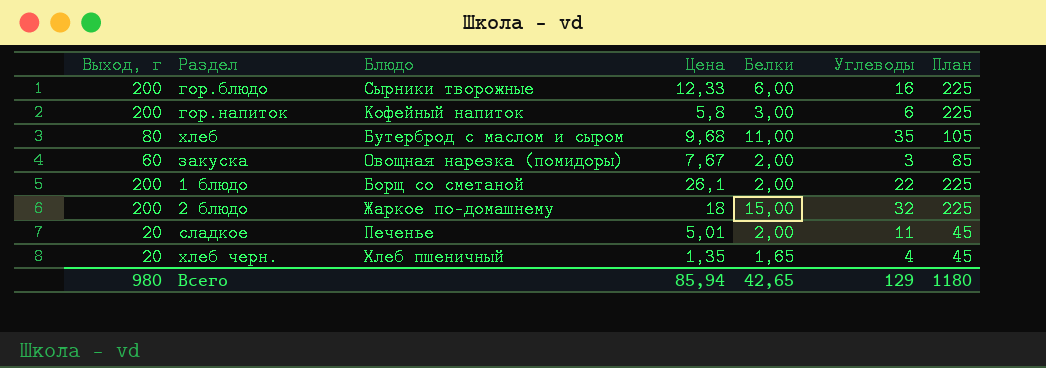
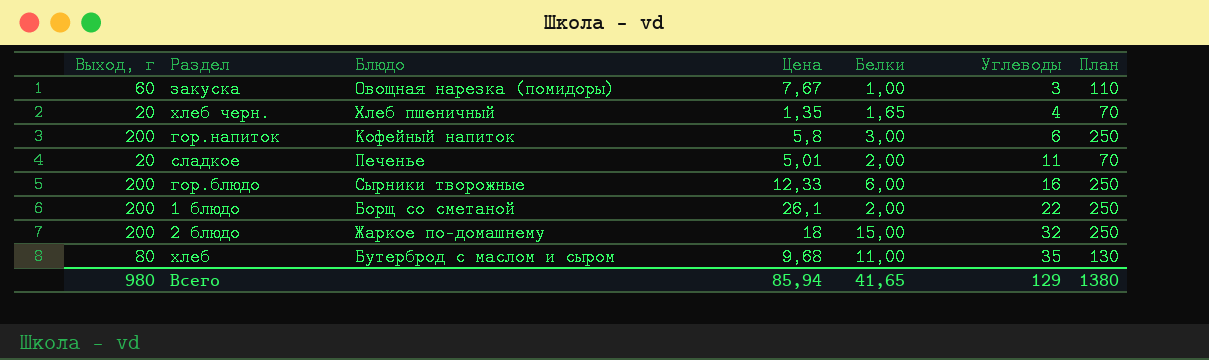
row order: none -> Углеводы ascending
column План | formula: [Выход, г] + 25 -> [Выход, г] + 50
закуска | Белки: 2,00 -> 1,00
Всего | Белки: 42,65 -> 41,65
Всего | План: 1180 -> 1380

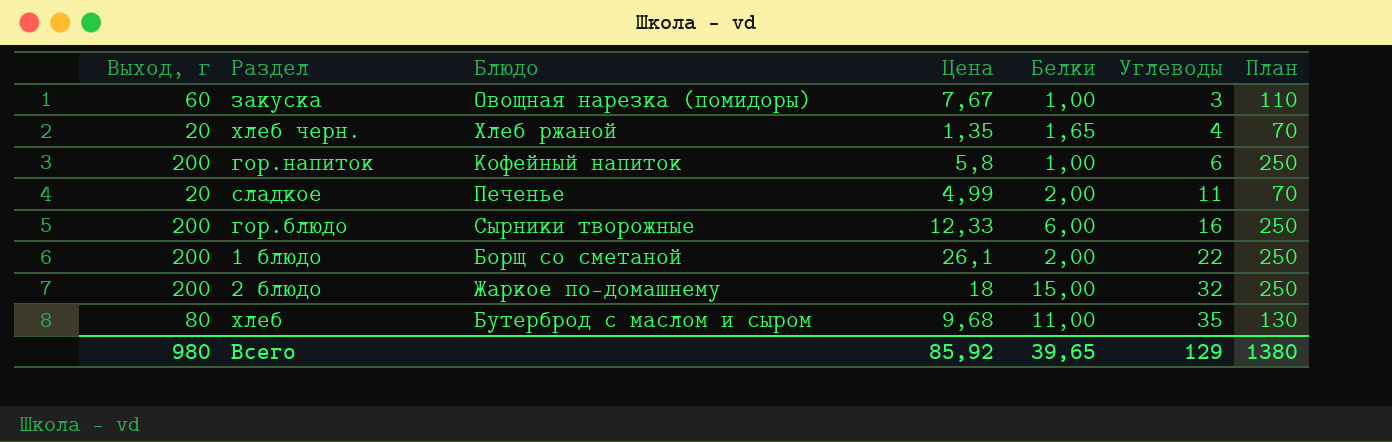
хлеб черн. | Блюдо: Хлеб пшеничный -> Хлеб ржаной
гор.напиток | Белки: 3,00 -> 1,00
сладкое | Цена: 5,01 -> 4,99
Всего | Цена: 85,94 -> 85,92
Всего | Белки: 41,65 -> 39,65

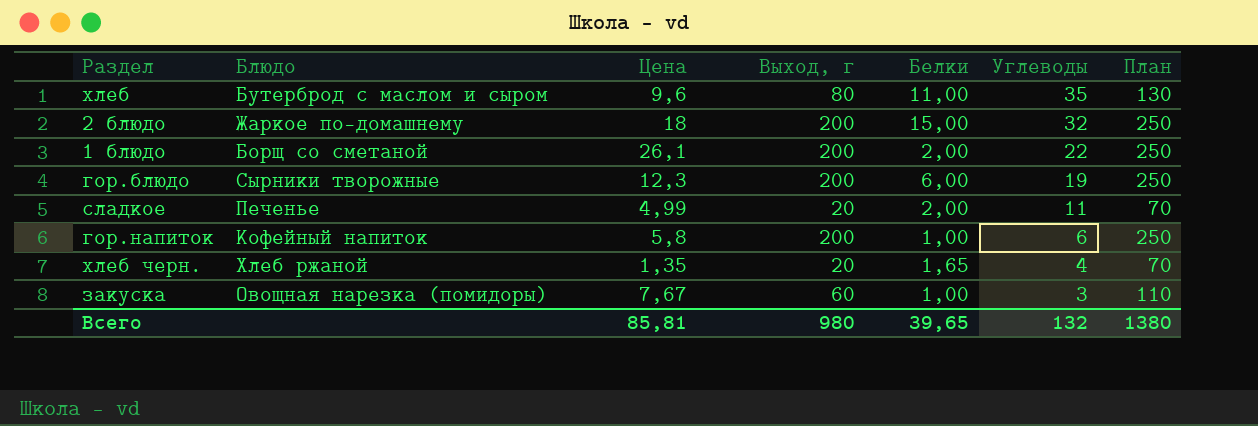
row order: Углеводы ascending -> Углеводы descending
column Выход, г | position: 1 -> 4
хлеб | Цена: 9,68 -> 9,6
гор.блюдо | Цена: 12,33 -> 12,3
гор.блюдо | Углеводы: 16 -> 19
Всего | Цена: 85,92 -> 85,81
Всего | Углеводы: 129 -> 132

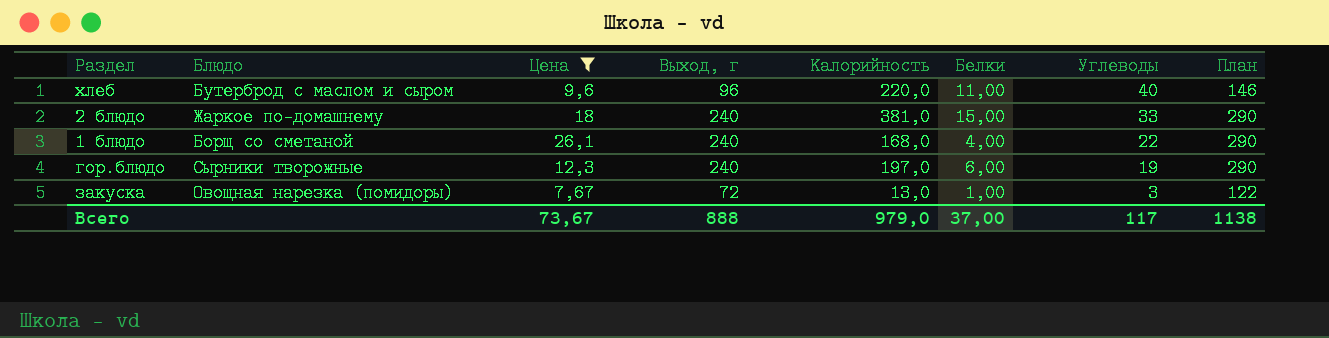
filter: none -> Цена >= 7,67
column Калорийность | position: none -> 5
хлеб | Выход, г: 80 -> 96
хлеб | Углеводы: 35 -> 40
хлеб | План: 130 -> 146
2 блюдо | Выход, г: 200 -> 240
2 блюдо | Углеводы: 32 -> 33
2 блюдо | План: 250 -> 290
1 блюдо | Выход, г: 200 -> 240
1 блюдо | Белки: 2,00 -> 4,00
1 блюдо | План: 250 -> 290
гор.блюдо | Выход, г: 200 -> 240
гор.блюдо | План: 250 -> 290
закуска | Выход, г: 60 -> 72
закуска | План: 110 -> 122
Всего | Цена: 85,81 -> 73,67
Всего | Выход, г: 980 -> 888
Всего | Белки: 39,65 -> 37,00
Всего | Углеводы: 132 -> 117
Всего | План: 1380 -> 1138

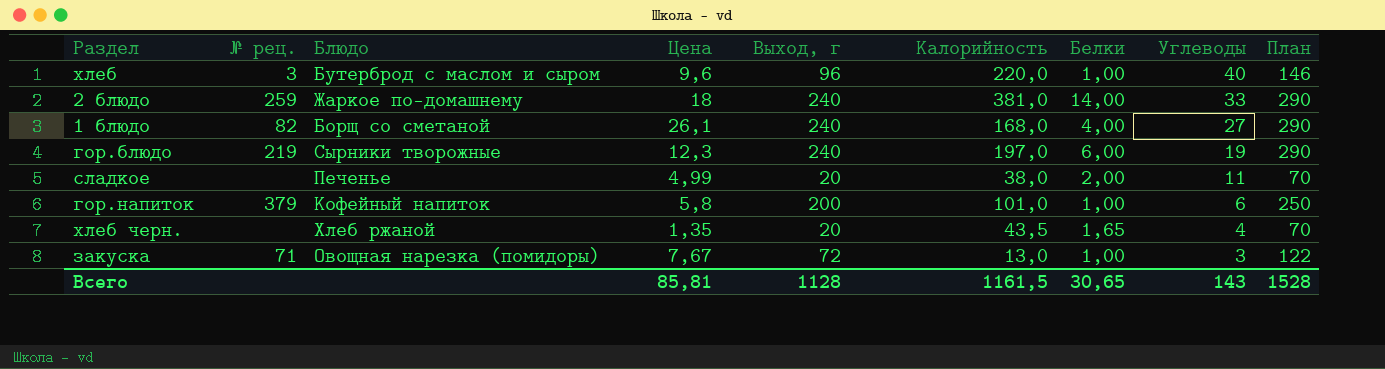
filter: Цена >= 7,67 -> none
column № рец. | position: none -> 2
хлеб | Белки: 11,00 -> 1,00
2 блюдо | Белки: 15,00 -> 14,00
1 блюдо | Углеводы: 22 -> 27
Всего | Цена: 73,67 -> 85,81
Всего | Выход, г: 888 -> 1128
Всего | Калорийность: 979,0 -> 1161,5
Всего | Белки: 37,00 -> 30,65
Всего | Углеводы: 117 -> 143
Всего | План: 1138 -> 1528

